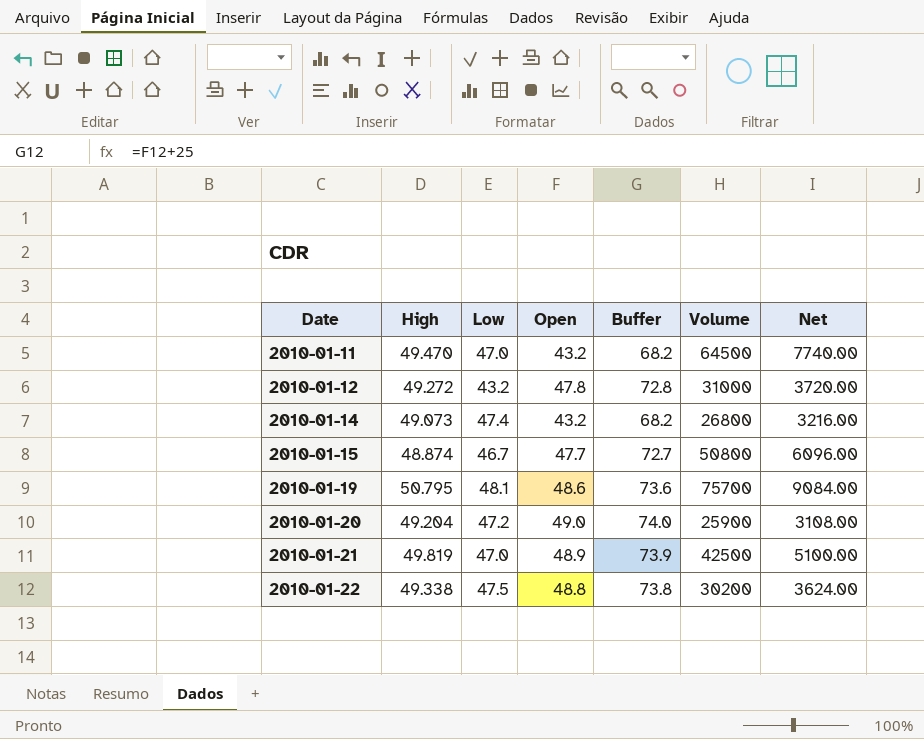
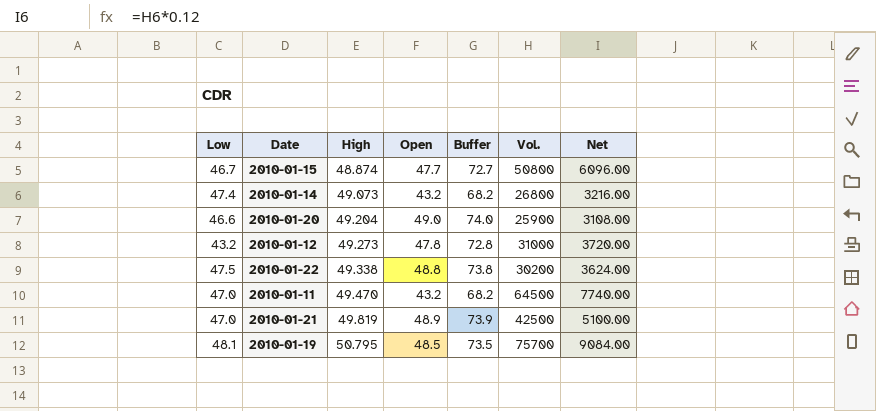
row order: Date ascending -> High ascending
column Low | position: 3 -> 1
column name: Volume -> Vol.
2010-01-20 | Low: 47.2 -> 46.6
2010-01-12 | High: 49.272 -> 49.273
2010-01-19 | Open: 48.6 -> 48.5
2010-01-19 | Buffer: 73.6 -> 73.5

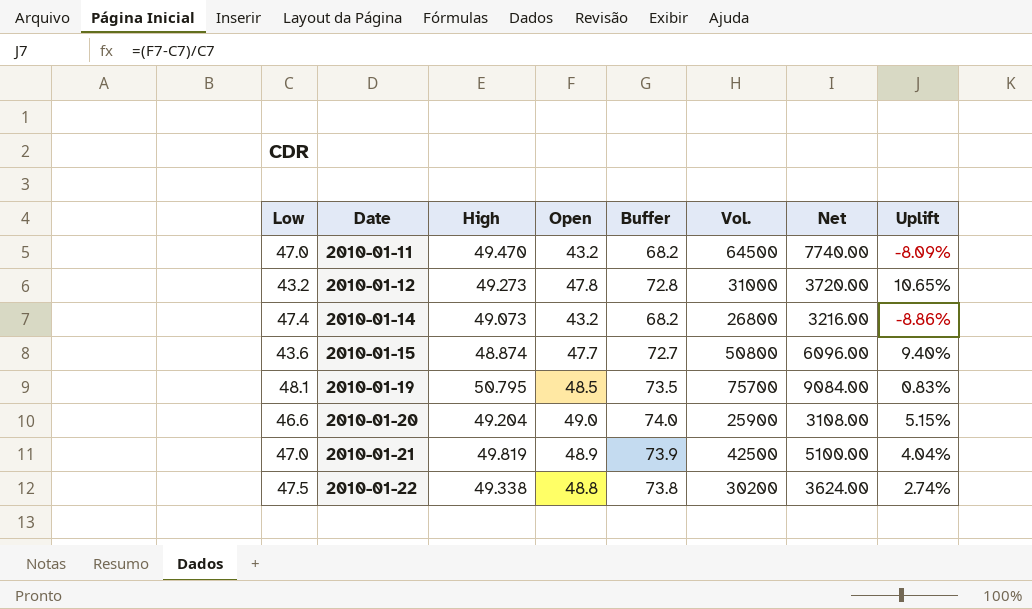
row order: High ascending -> Date ascending
column Uplift | formula: none -> ([Open] - [Low]) / [Low]
2010-01-15 | Low: 46.7 -> 43.6

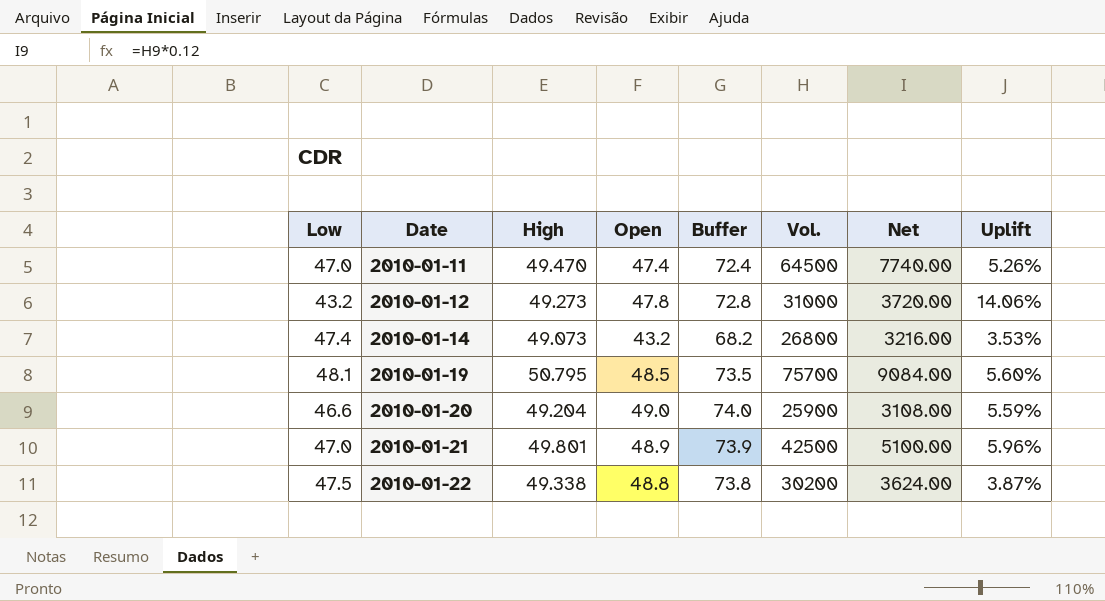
column Uplift | formula: ([Open] - [Low]) / [Low] -> ([High] - [Low]) / [Low]
row 2010-01-15: 43.6 | 48.874 | 47.7 | 72.7 | 50800 | 6096.00 | 9.40% -> none
2010-01-11 | Open: 43.2 -> 47.4
2010-01-11 | Buffer: 68.2 -> 72.4
2010-01-21 | High: 49.819 -> 49.801

